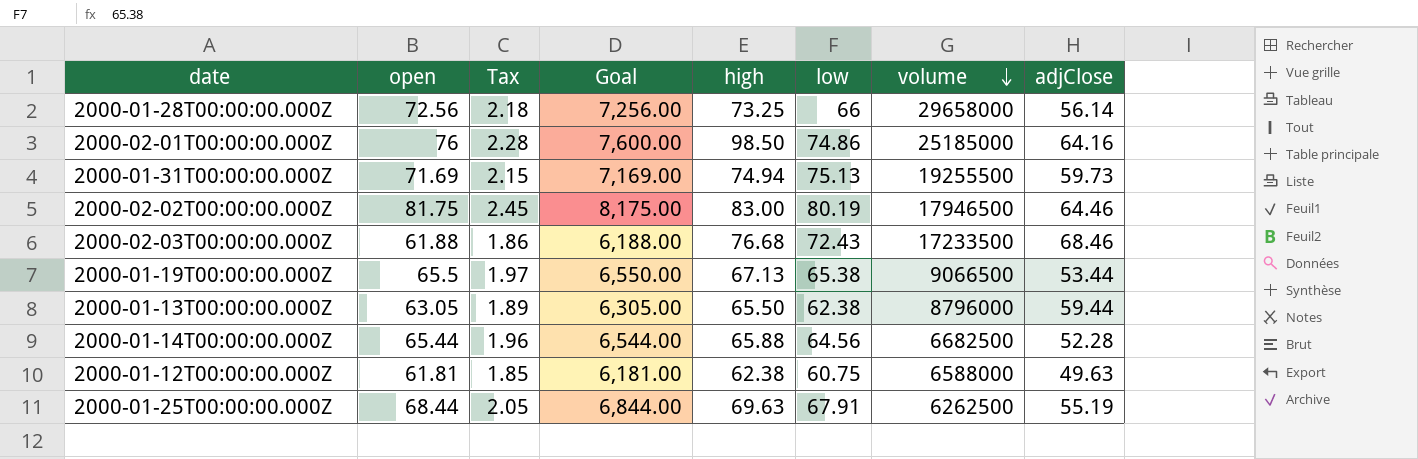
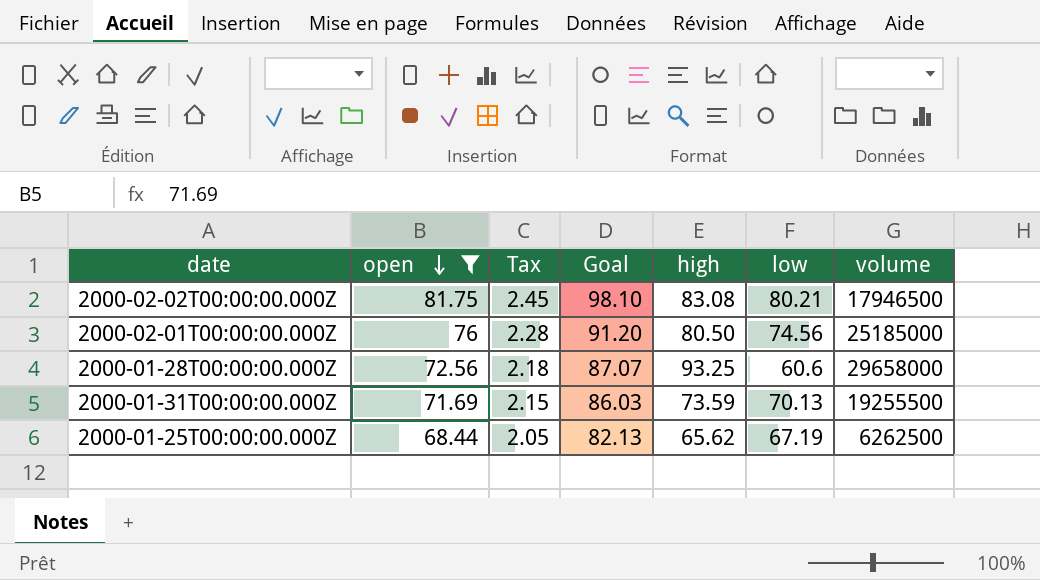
filter: none -> open >= 68.44
row order: volume descending -> open descending
column adjClose | position: 8 -> none
column Goal | formula: [open] * 100 -> [open] * 1.2
2000-02-02T00:00:00.000Z | high: 83.00 -> 83.08
2000-02-02T00:00:00.000Z | low: 80.19 -> 80.21
2000-02-01T00:00:00.000Z | high: 98.50 -> 80.50
2000-02-01T00:00:00.000Z | low: 74.86 -> 74.56
2000-01-28T00:00:00.000Z | high: 73.25 -> 93.25
2000-01-28T00:00:00.000Z | low: 66 -> 60.6
2000-01-31T00:00:00.000Z | high: 74.94 -> 73.59
2000-01-31T00:00:00.000Z | low: 75.13 -> 70.13
2000-01-25T00:00:00.000Z | high: 69.63 -> 65.62
2000-01-25T00:00:00.000Z | low: 67.91 -> 67.19

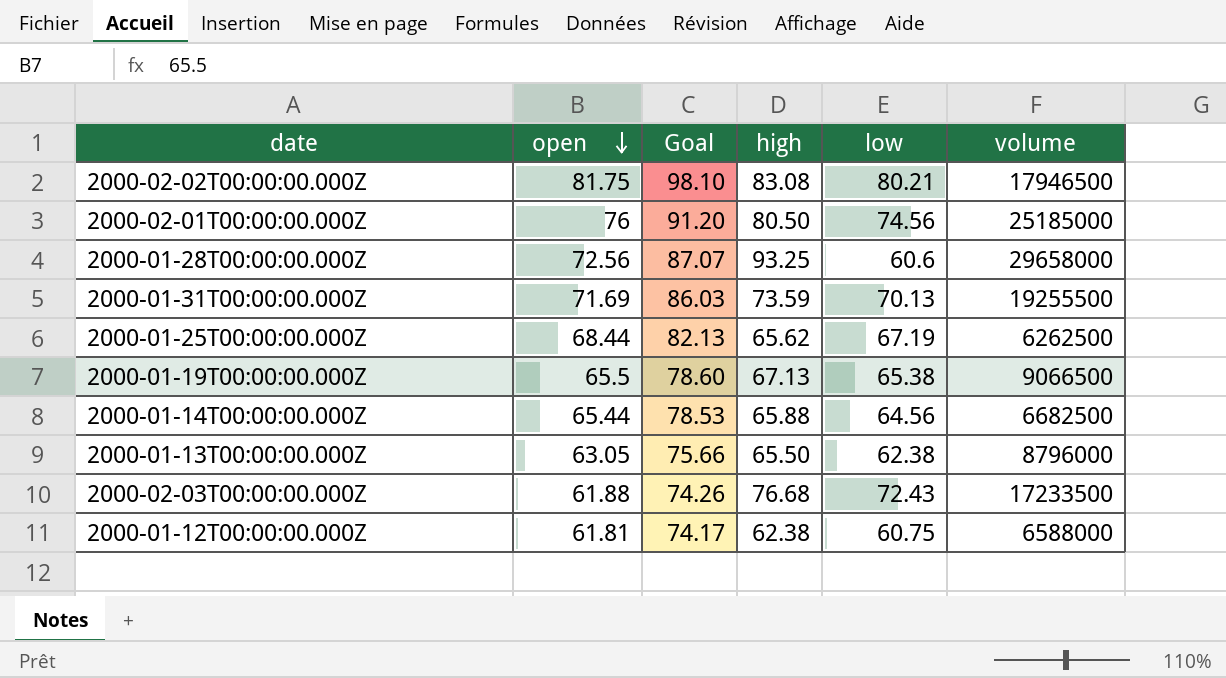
filter: open >= 68.44 -> none
column Tax | formula: [open] * 0.03 -> none

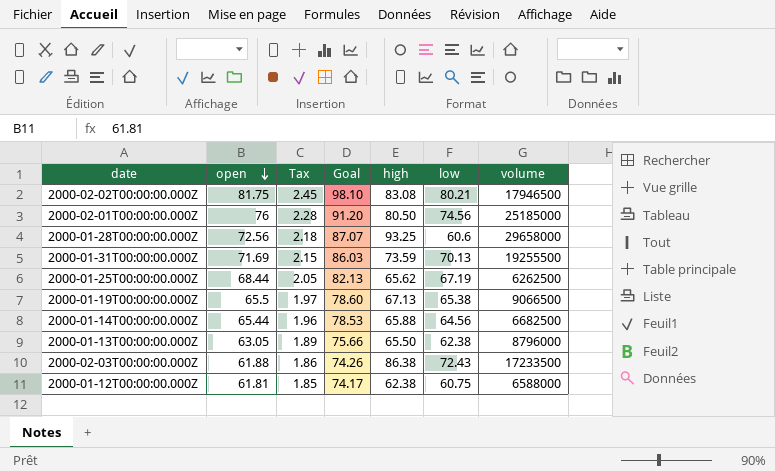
column Tax | formula: none -> [open] * 0.03
2000-02-03T00:00:00.000Z | high: 76.68 -> 86.38

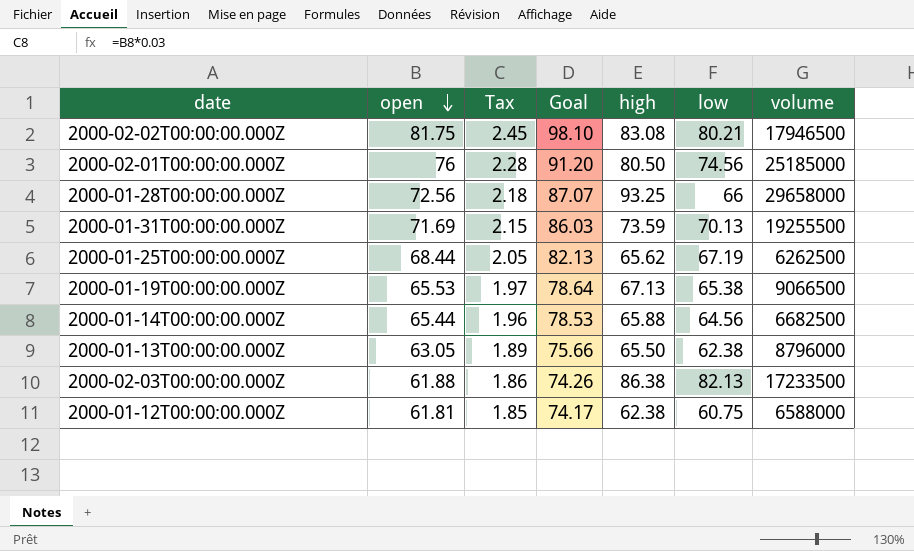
2000-01-28T00:00:00.000Z | low: 60.6 -> 66
2000-01-19T00:00:00.000Z | open: 65.5 -> 65.53
2000-01-19T00:00:00.000Z | Goal: 78.60 -> 78.64
2000-02-03T00:00:00.000Z | low: 72.43 -> 82.13

